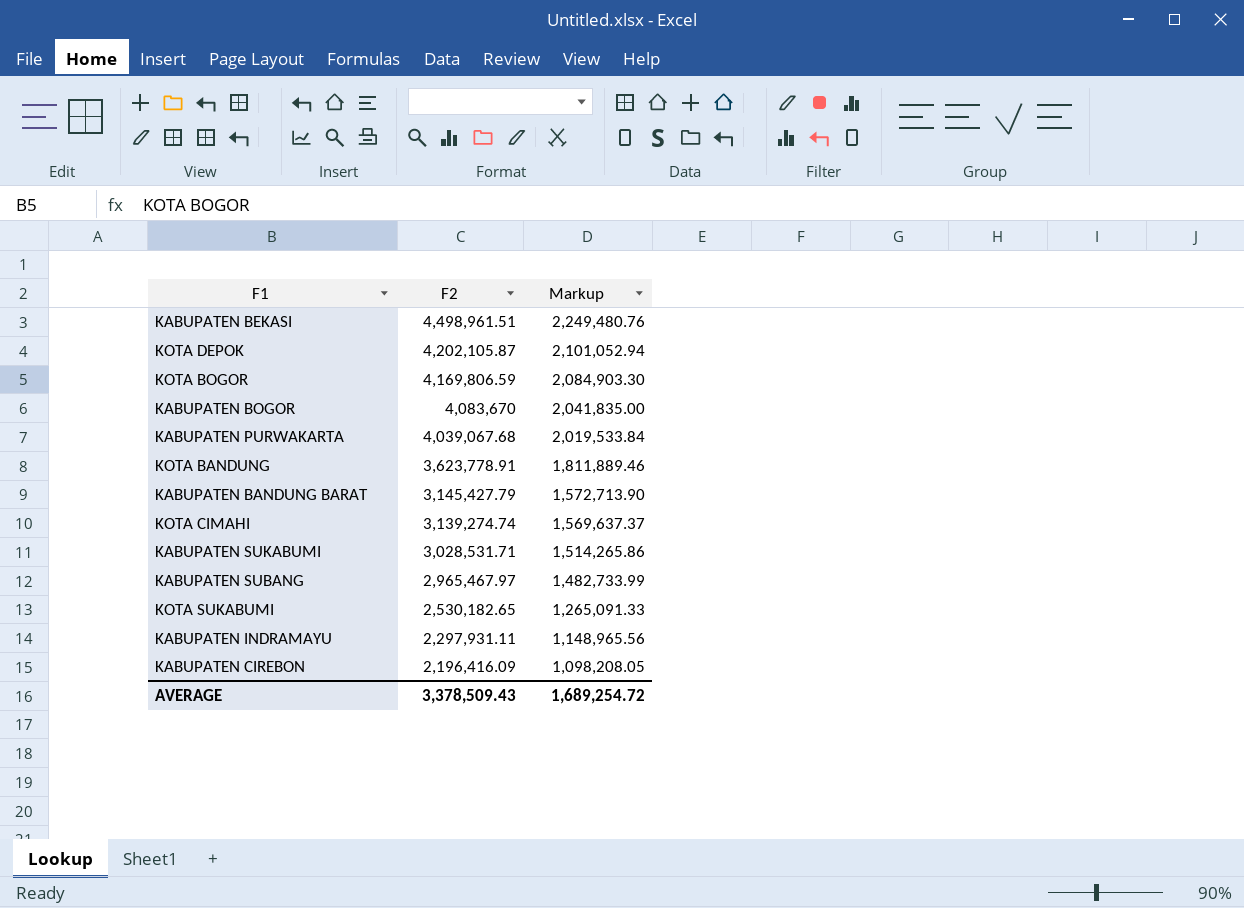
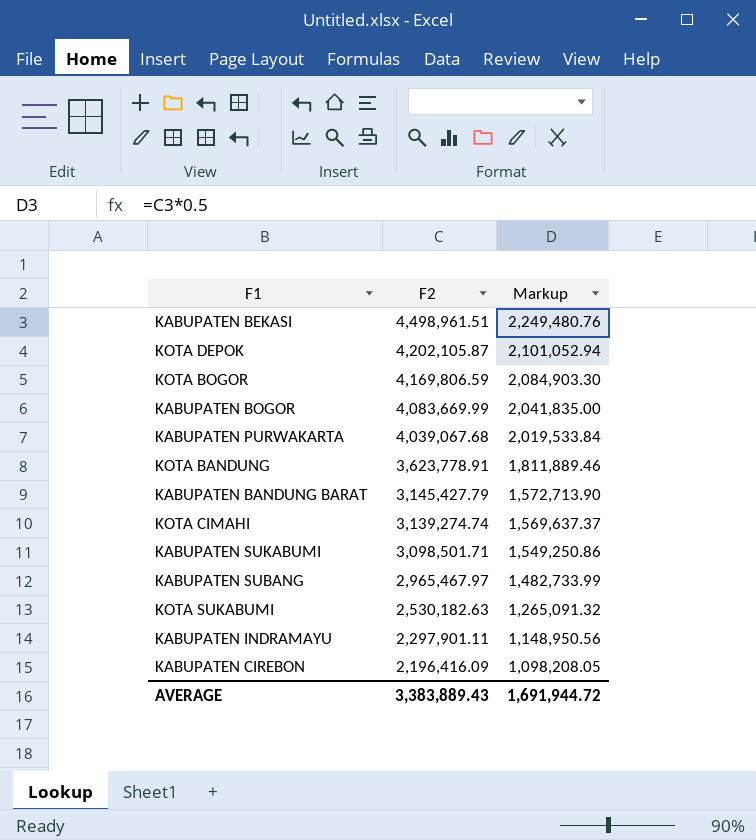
KABUPATEN BOGOR | F2: 4,083,670 -> 4,083,669.99
KABUPATEN SUKABUMI | F2: 3,028,531.71 -> 3,098,501.71
KABUPATEN SUKABUMI | Markup: 1,514,265.86 -> 1,549,250.86
KOTA SUKABUMI | F2: 2,530,182.65 -> 2,530,182.63
KOTA SUKABUMI | Markup: 1,265,091.33 -> 1,265,091.32
KABUPATEN INDRAMAYU | F2: 2,297,931.11 -> 2,297,901.11
KABUPATEN INDRAMAYU | Markup: 1,148,965.56 -> 1,148,950.56
AVERAGE | F2: 3,378,509.43 -> 3,383,889.43
AVERAGE | Markup: 1,689,254.72 -> 1,691,944.72

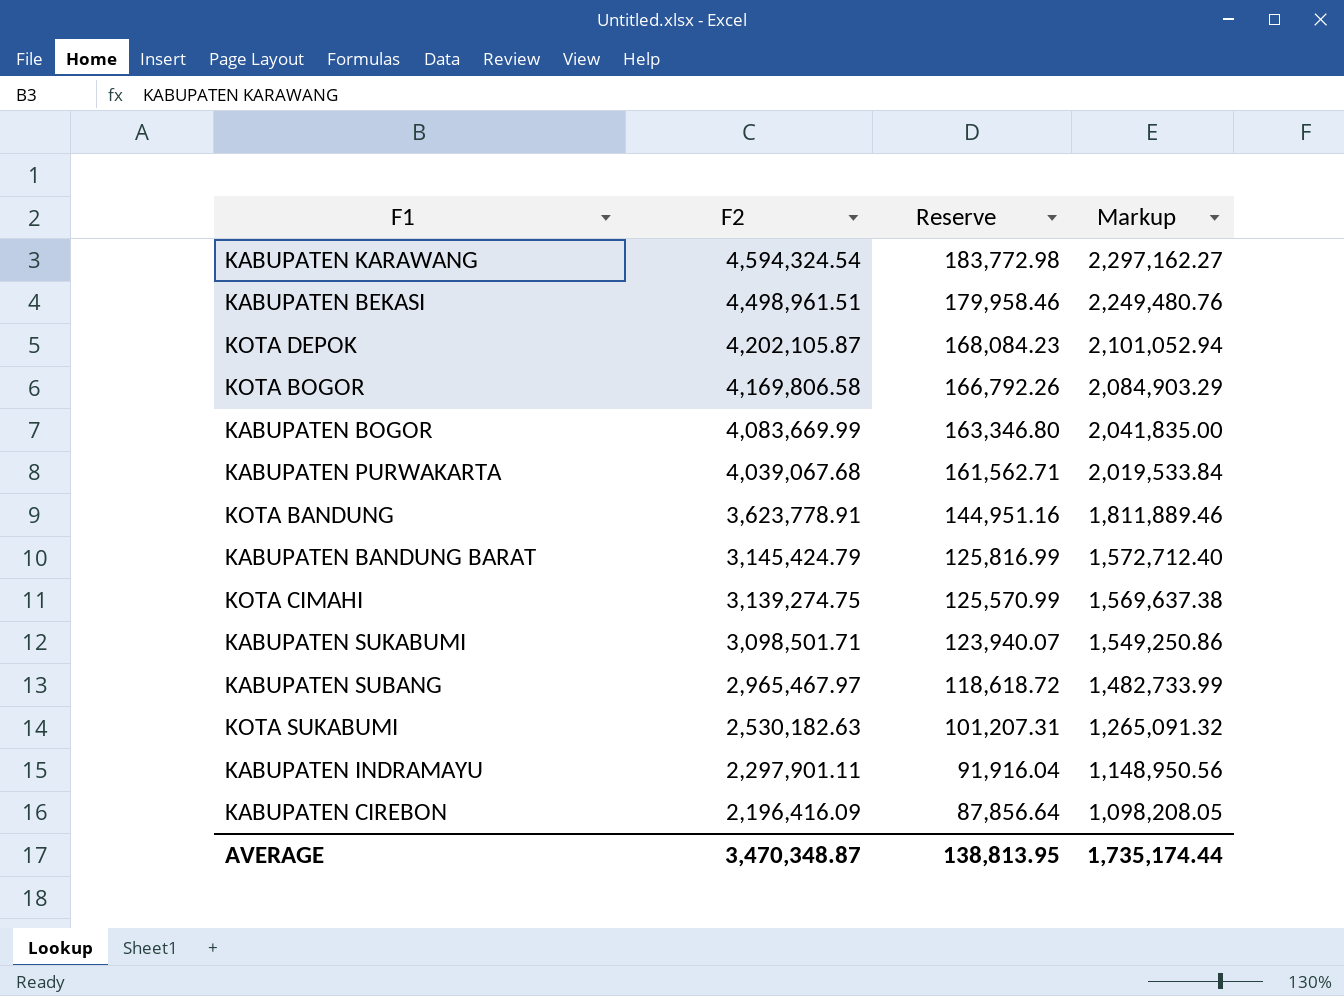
column Reserve | formula: none -> [F2] * 0.04
row KABUPATEN KARAWANG: none -> 4,594,324.54 | 183,772.98 | 2,297,162.27
KOTA BOGOR | F2: 4,169,806.59 -> 4,169,806.58
KOTA BOGOR | Markup: 2,084,903.30 -> 2,084,903.29
KABUPATEN BANDUNG BARAT | F2: 3,145,427.79 -> 3,145,424.79
KABUPATEN BANDUNG BARAT | Markup: 1,572,713.90 -> 1,572,712.40
KOTA CIMAHI | F2: 3,139,274.74 -> 3,139,274.75
KOTA CIMAHI | Markup: 1,569,637.37 -> 1,569,637.38
AVERAGE | F2: 3,383,889.43 -> 3,470,348.87
AVERAGE | Markup: 1,691,944.72 -> 1,735,174.44

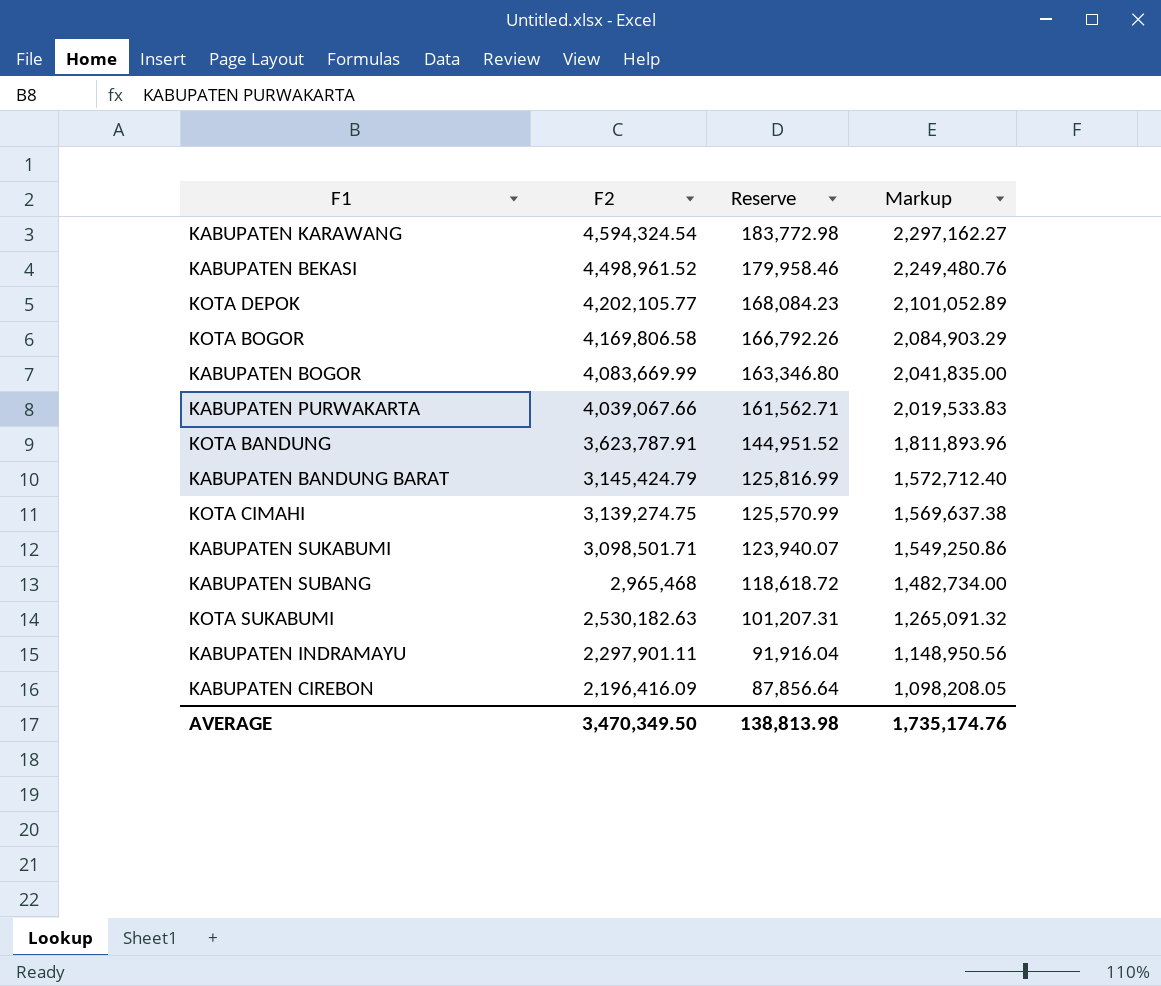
KABUPATEN BEKASI | F2: 4,498,961.51 -> 4,498,961.52
KOTA DEPOK | F2: 4,202,105.87 -> 4,202,105.77
KOTA DEPOK | Markup: 2,101,052.94 -> 2,101,052.89
KABUPATEN PURWAKARTA | F2: 4,039,067.68 -> 4,039,067.66
KABUPATEN PURWAKARTA | Markup: 2,019,533.84 -> 2,019,533.83
KOTA BANDUNG | F2: 3,623,778.91 -> 3,623,787.91
KOTA BANDUNG | Reserve: 144,951.16 -> 144,951.52
KOTA BANDUNG | Markup: 1,811,889.46 -> 1,811,893.96
KABUPATEN SUBANG | F2: 2,965,467.97 -> 2,965,468
KABUPATEN SUBANG | Markup: 1,482,733.99 -> 1,482,734.00
AVERAGE | F2: 3,470,348.87 -> 3,470,349.50
AVERAGE | Reserve: 138,813.95 -> 138,813.98
AVERAGE | Markup: 1,735,174.44 -> 1,735,174.76

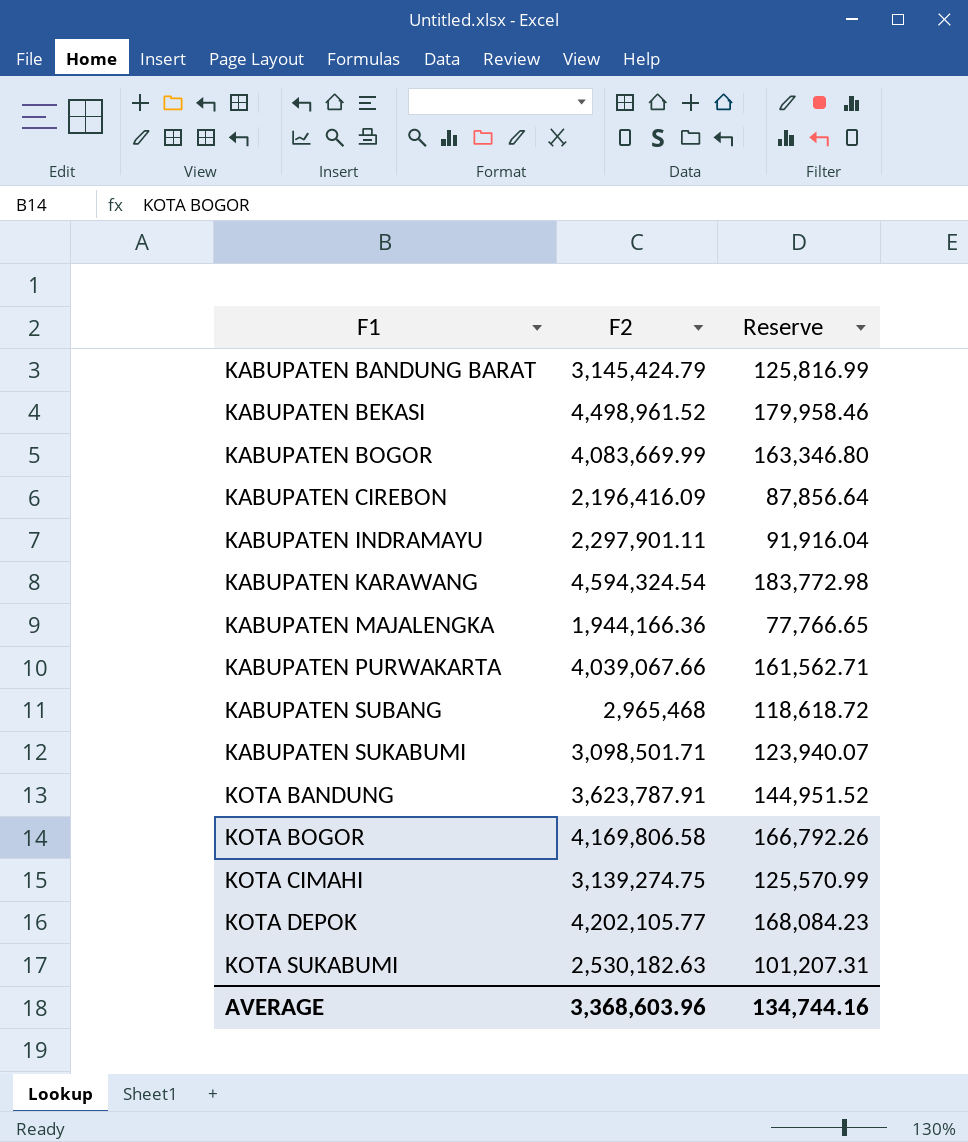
row order: F2 descending -> F1 ascending
column Markup | formula: [F2] * 0.5 -> none
row KABUPATEN MAJALENGKA: none -> 1,944,166.36 | 77,766.65
AVERAGE | F2: 3,470,349.50 -> 3,368,603.96
AVERAGE | Reserve: 138,813.98 -> 134,744.16

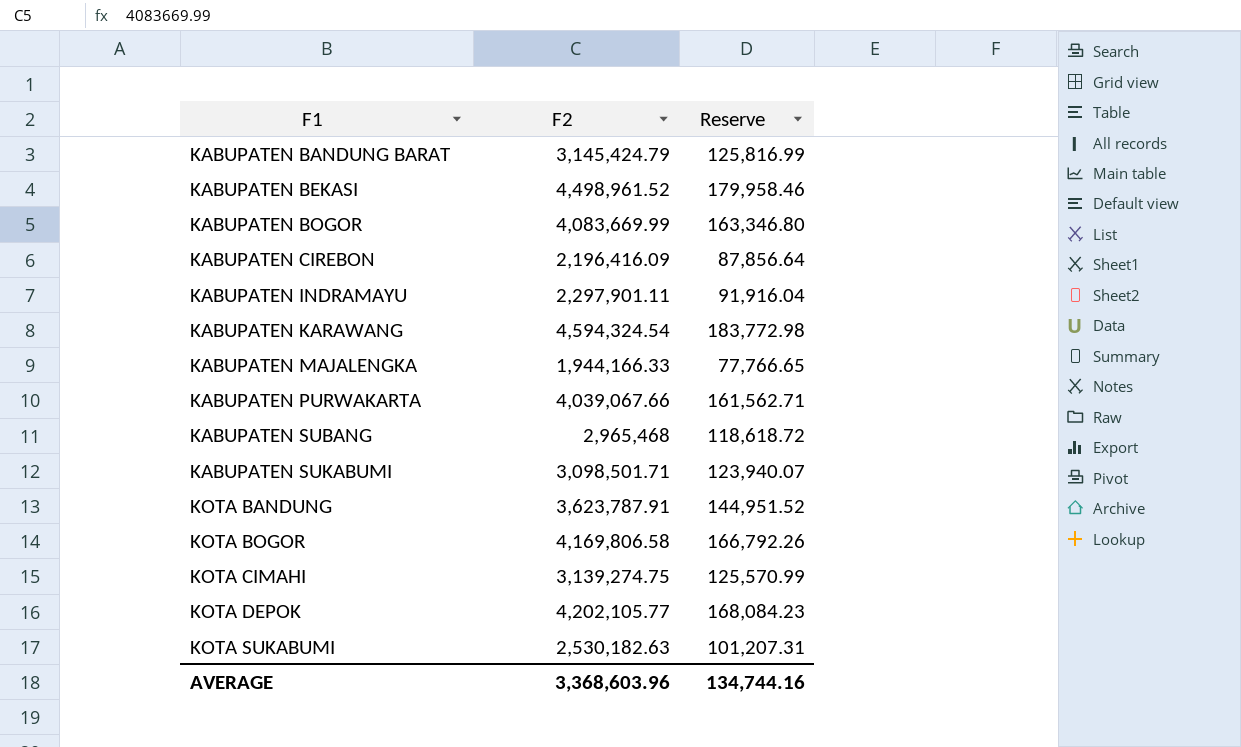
KABUPATEN MAJALENGKA | F2: 1,944,166.36 -> 1,944,166.33

